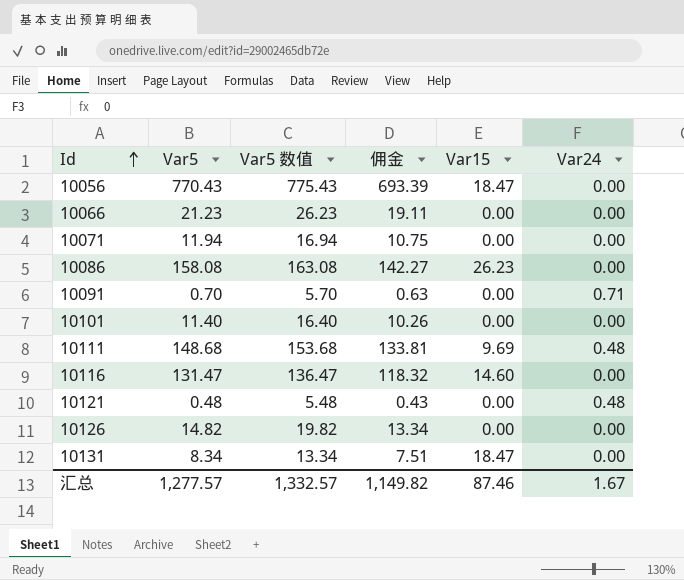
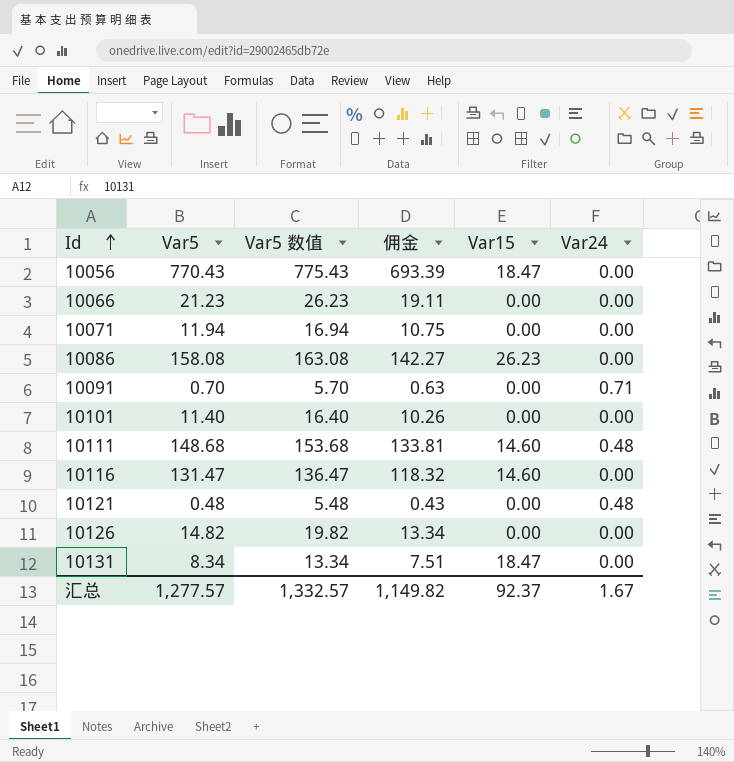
10111 | Var15: 9.69 -> 14.60
汇总 | Var15: 87.46 -> 92.37

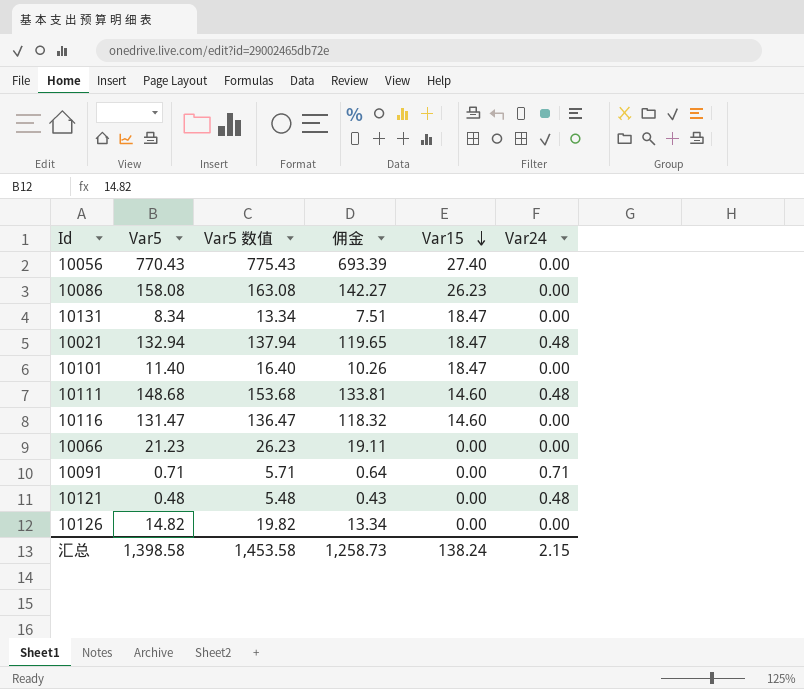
row order: Id ascending -> Var15 descending
row 10071: 11.94 | 16.94 | 10.75 | 0.00 | 0.00 -> none
10056 | Var15: 18.47 -> 27.40
row 10021: none -> 132.94 | 137.94 | 119.65 | 18.47 | 0.48
10101 | Var15: 0.00 -> 18.47
10091 | Var5: 0.70 -> 0.71
10091 | Var5 数值: 5.70 -> 5.71
10091 | 佣金: 0.63 -> 0.64
汇总 | Var5: 1,277.57 -> 1,398.58
汇总 | Var5 数值: 1,332.57 -> 1,453.58
汇总 | 佣金: 1,149.82 -> 1,258.73
汇总 | Var15: 92.37 -> 138.24
汇总 | Var24: 1.67 -> 2.15

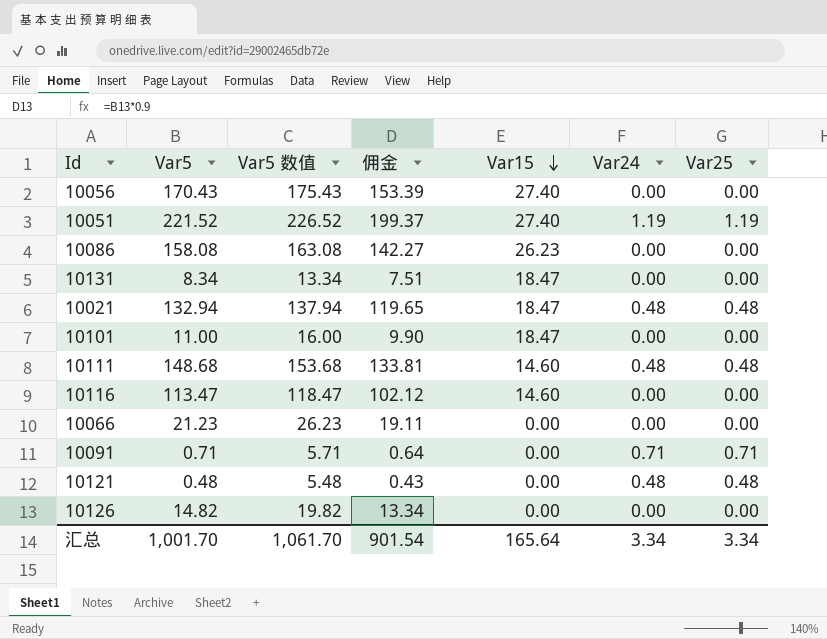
column Var25 | position: none -> 7
10056 | Var5: 770.43 -> 170.43
10056 | Var5 数值: 775.43 -> 175.43
10056 | 佣金: 693.39 -> 153.39
row 10051: none -> 221.52 | 226.52 | 199.37 | 27.40 | 1.19 | 1.19
10101 | Var5: 11.40 -> 11.00
10101 | Var5 数值: 16.40 -> 16.00
10101 | 佣金: 10.26 -> 9.90
10116 | Var5: 131.47 -> 113.47
10116 | Var5 数值: 136.47 -> 118.47
10116 | 佣金: 118.32 -> 102.12
汇总 | Var5: 1,398.58 -> 1,001.70
汇总 | Var5 数值: 1,453.58 -> 1,061.70
汇总 | 佣金: 1,258.73 -> 901.54
汇总 | Var15: 138.24 -> 165.64
汇总 | Var24: 2.15 -> 3.34

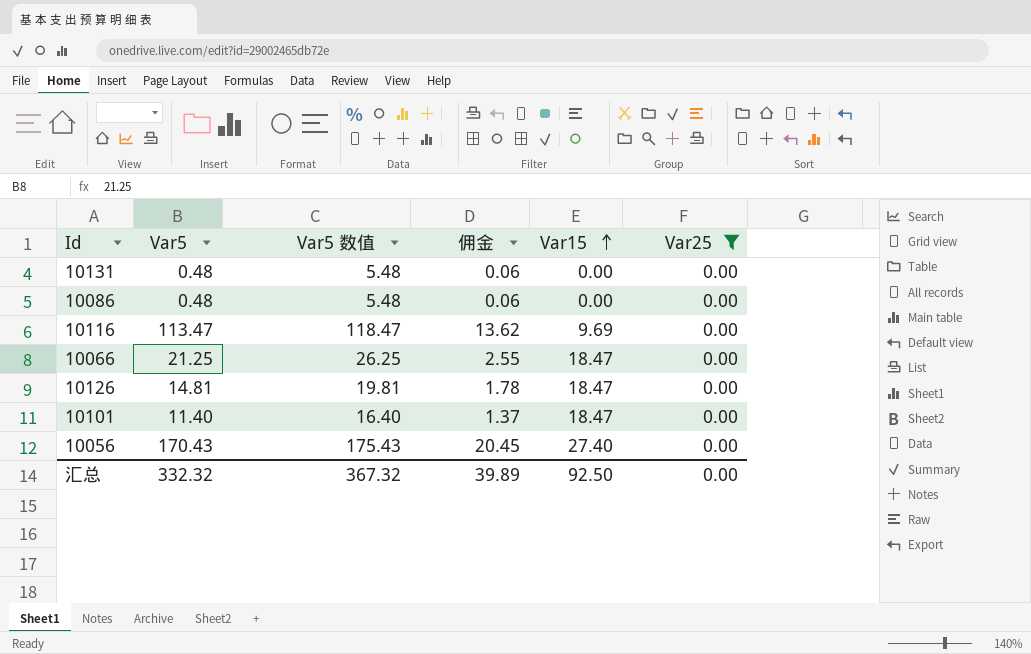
filter: none -> Var25 = 0.00
row order: Var15 descending -> Var15 ascending
column Var24 | position: 6 -> none
column 佣金 | formula: [Var5] * 0.9 -> [Var5] * 0.12
10131 | Var5: 8.34 -> 0.48
10131 | Var5 数值: 13.34 -> 5.48
10131 | Var15: 18.47 -> 0.00
10086 | Var5: 158.08 -> 0.48
10086 | Var5 数值: 163.08 -> 5.48
10086 | Var15: 26.23 -> 0.00
10116 | Var15: 14.60 -> 9.69
10066 | Var5: 21.23 -> 21.25
10066 | Var5 数值: 26.23 -> 26.25
10066 | Var15: 0.00 -> 18.47
10126 | Var5: 14.82 -> 14.81
10126 | Var5 数值: 19.82 -> 19.81
10126 | Var15: 0.00 -> 18.47
10101 | Var5: 11.00 -> 11.40
10101 | Var5 数值: 16.00 -> 16.40
汇总 | Var5: 1,001.70 -> 332.32
汇总 | Var5 数值: 1,061.70 -> 367.32
汇总 | 佣金: 901.54 -> 39.89
汇总 | Var15: 165.64 -> 92.50
汇总 | Var25: 3.34 -> 0.00

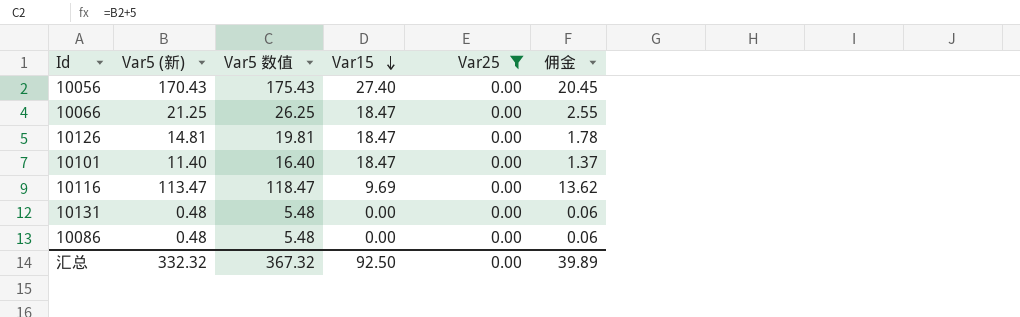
row order: Var15 ascending -> Var15 descending
column name: Var5 -> Var5 (新)
column 佣金 | position: 4 -> 6

